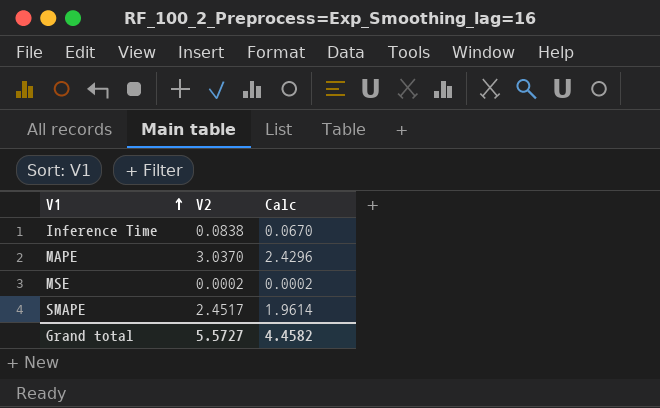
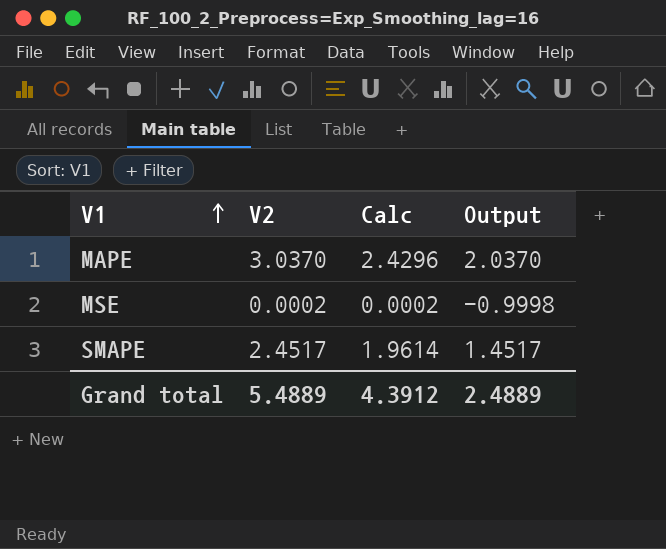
column Output | formula: none -> [V2] - 1
row Inference Time: 0.0838 | 0.0670 -> none
Grand total | V2: 5.5727 -> 5.4889
Grand total | Calc: 4.4582 -> 4.3912

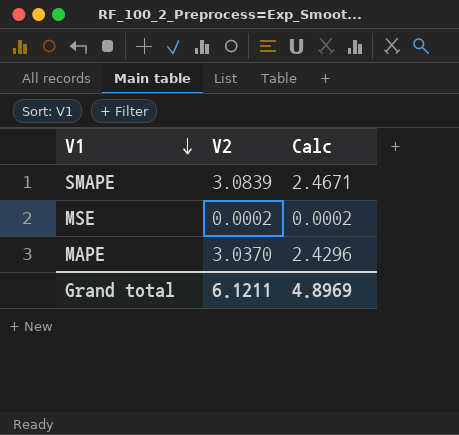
row order: V1 ascending -> V1 descending
column Output | formula: [V2] - 1 -> none
SMAPE | V2: 2.4517 -> 3.0839
SMAPE | Calc: 1.9614 -> 2.4671
Grand total | V2: 5.4889 -> 6.1211
Grand total | Calc: 4.3912 -> 4.8969

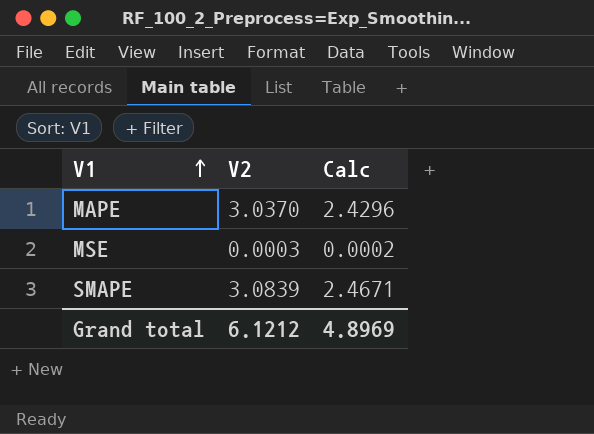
row order: V1 descending -> V1 ascending
MSE | V2: 0.0002 -> 0.0003
Grand total | V2: 6.1211 -> 6.1212

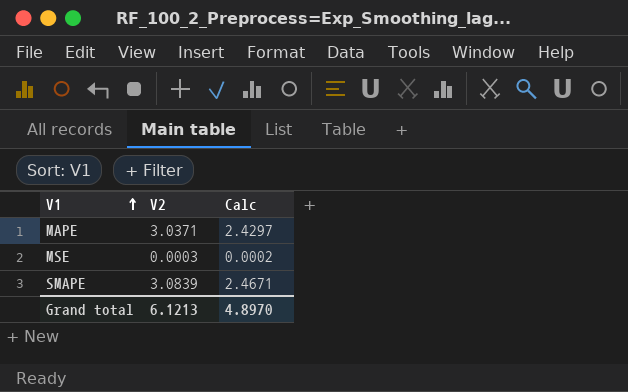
MAPE | V2: 3.0370 -> 3.0371
MAPE | Calc: 2.4296 -> 2.4297
Grand total | V2: 6.1212 -> 6.1213
Grand total | Calc: 4.8969 -> 4.8970

